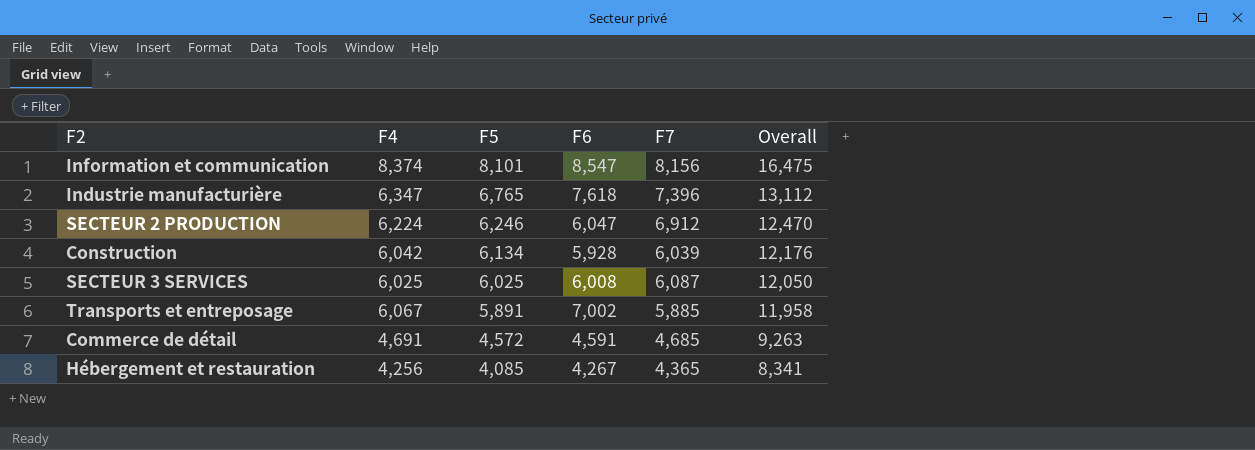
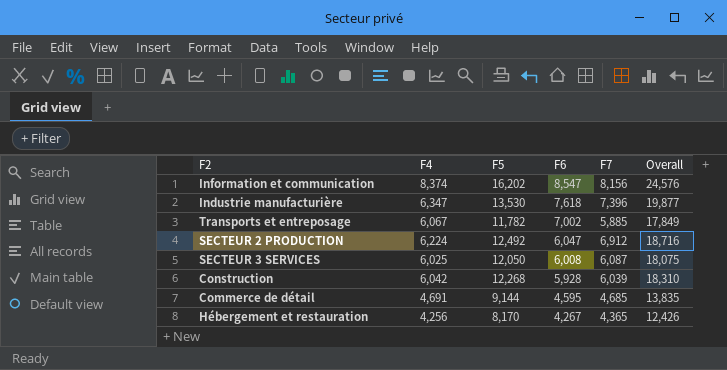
row order: F5 descending -> F6 descending
Information et communication | F5: 8,101 -> 16,202
Information et communication | Overall: 16,475 -> 24,576
Industrie manufacturière | F5: 6,765 -> 13,530
Industrie manufacturière | Overall: 13,112 -> 19,877
Transports et entreposage | F5: 5,891 -> 11,782
Transports et entreposage | Overall: 11,958 -> 17,849
SECTEUR 2 PRODUCTION | F5: 6,246 -> 12,492
SECTEUR 2 PRODUCTION | Overall: 12,470 -> 18,716
SECTEUR 3 SERVICES | F5: 6,025 -> 12,050
SECTEUR 3 SERVICES | Overall: 12,050 -> 18,075
Construction | F5: 6,134 -> 12,268
Construction | Overall: 12,176 -> 18,310
Commerce de détail | F5: 4,572 -> 9,144
Commerce de détail | F6: 4,591 -> 4,595
Commerce de détail | Overall: 9,263 -> 13,835
Hébergement et restauration | F5: 4,085 -> 8,170
Hébergement et restauration | Overall: 8,341 -> 12,426

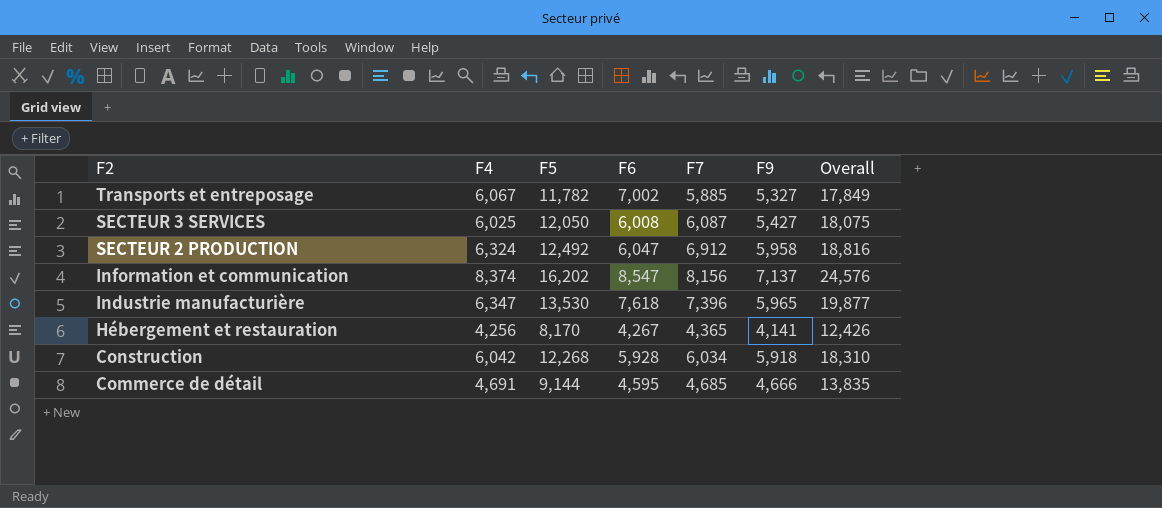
row order: F6 descending -> F2 descending
column F9 | position: none -> 6
SECTEUR 2 PRODUCTION | F4: 6,224 -> 6,324
SECTEUR 2 PRODUCTION | Overall: 18,716 -> 18,816
Construction | F7: 6,039 -> 6,034

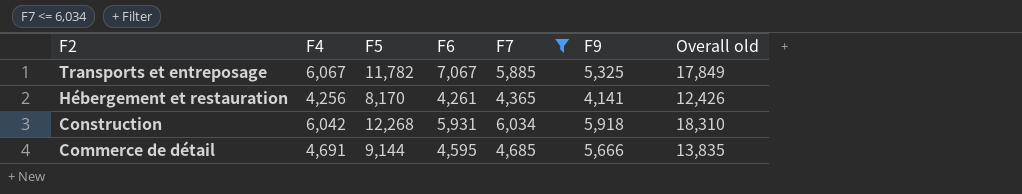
filter: none -> F7 <= 6,034
column name: Overall -> Overall old
Transports et entreposage | F6: 7,002 -> 7,067
Transports et entreposage | F9: 5,327 -> 5,325
Hébergement et restauration | F6: 4,267 -> 4,261
Construction | F6: 5,928 -> 5,931
Commerce de détail | F9: 4,666 -> 5,666

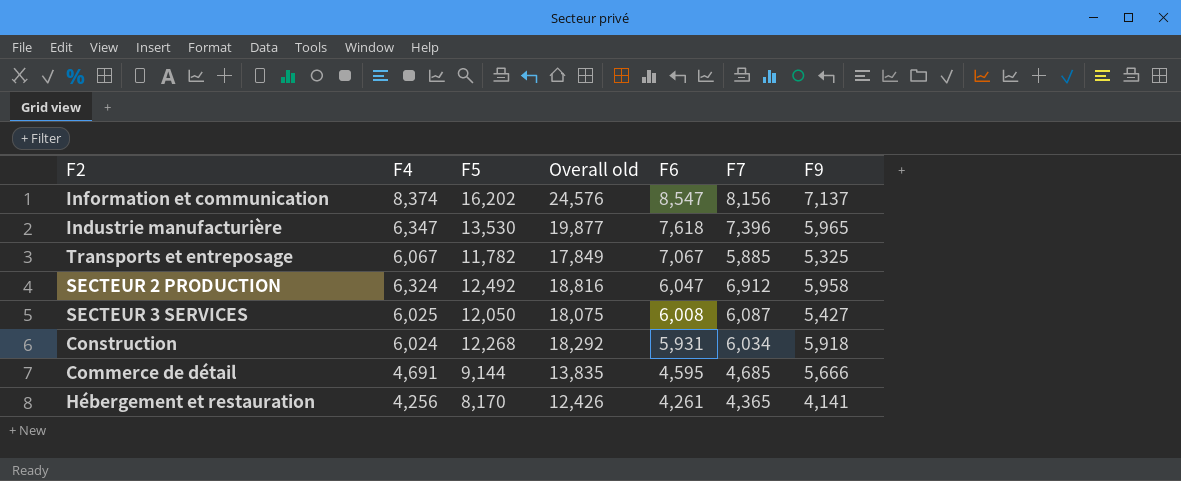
filter: F7 <= 6,034 -> none
row order: F2 descending -> F6 descending
column Overall old | position: 7 -> 4
Construction | F4: 6,042 -> 6,024
Construction | Overall old: 18,310 -> 18,292

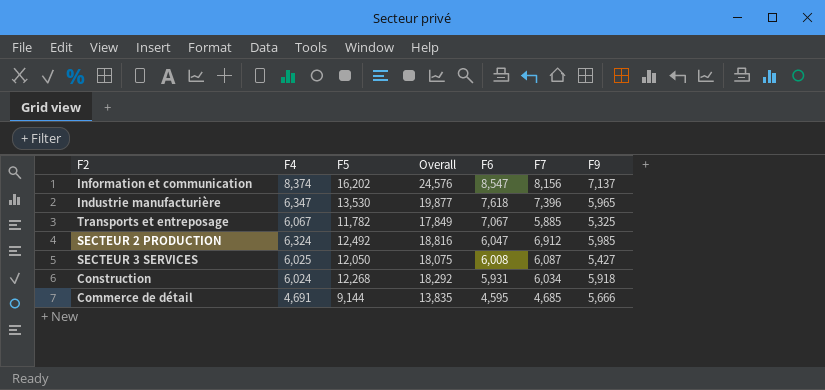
column name: Overall old -> Overall
row Hébergement et restauration: 4,256 | 8,170 | 12,426 | 4,261 | 4,365 | 4,141 -> none
SECTEUR 2 PRODUCTION | F9: 5,958 -> 5,985

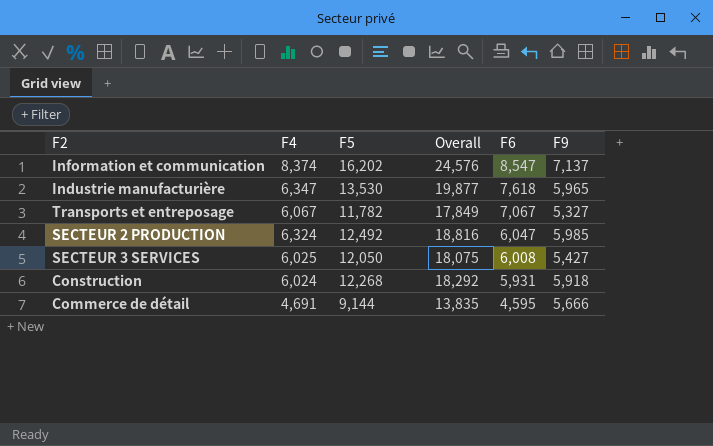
column F7 | position: 6 -> none
Transports et entreposage | F9: 5,325 -> 5,327

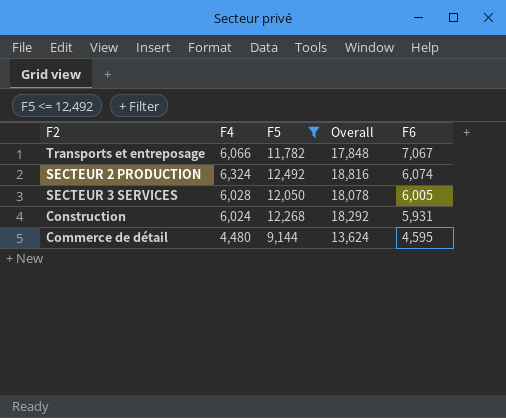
filter: none -> F5 <= 12,492
column F9 | position: 6 -> none
Transports et entreposage | F4: 6,067 -> 6,066
Transports et entreposage | Overall: 17,849 -> 17,848
SECTEUR 2 PRODUCTION | F6: 6,047 -> 6,074
SECTEUR 3 SERVICES | F4: 6,025 -> 6,028
SECTEUR 3 SERVICES | Overall: 18,075 -> 18,078
SECTEUR 3 SERVICES | F6: 6,008 -> 6,005
Commerce de détail | F4: 4,691 -> 4,480
Commerce de détail | Overall: 13,835 -> 13,624

